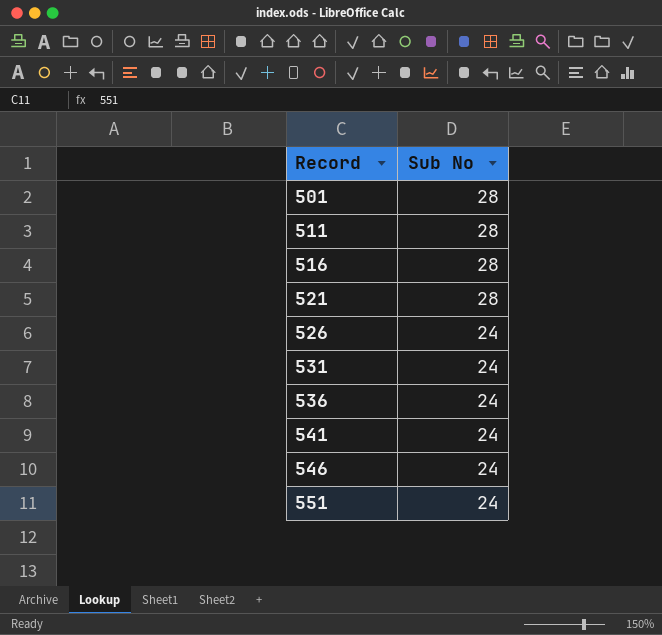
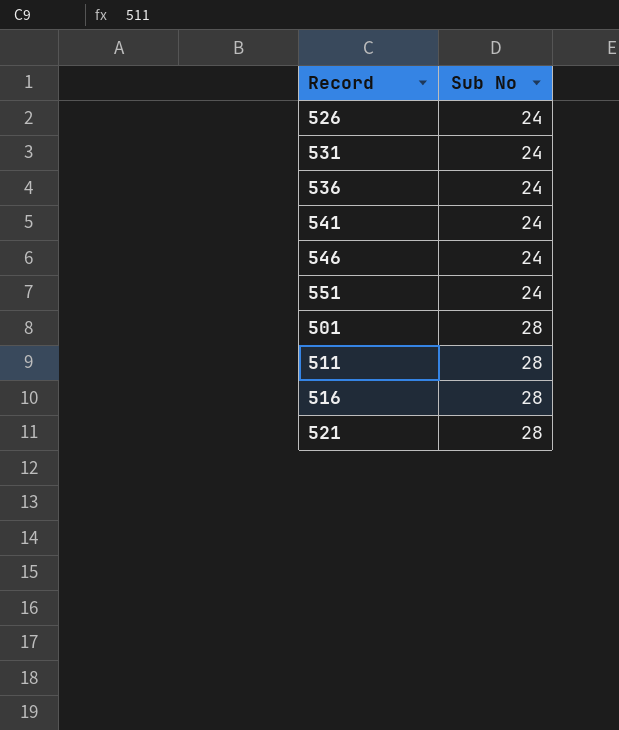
row order: Record ascending -> Sub No ascending

